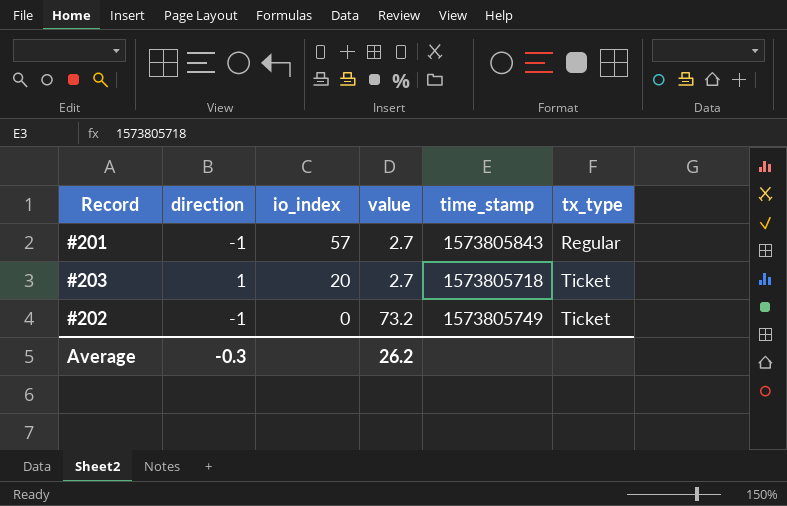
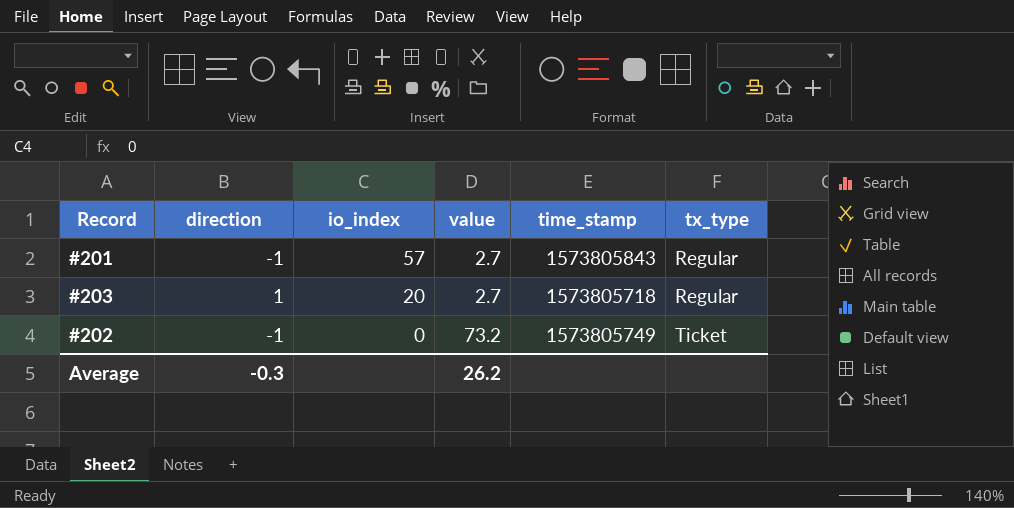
#203 | tx_type: Ticket -> Regular

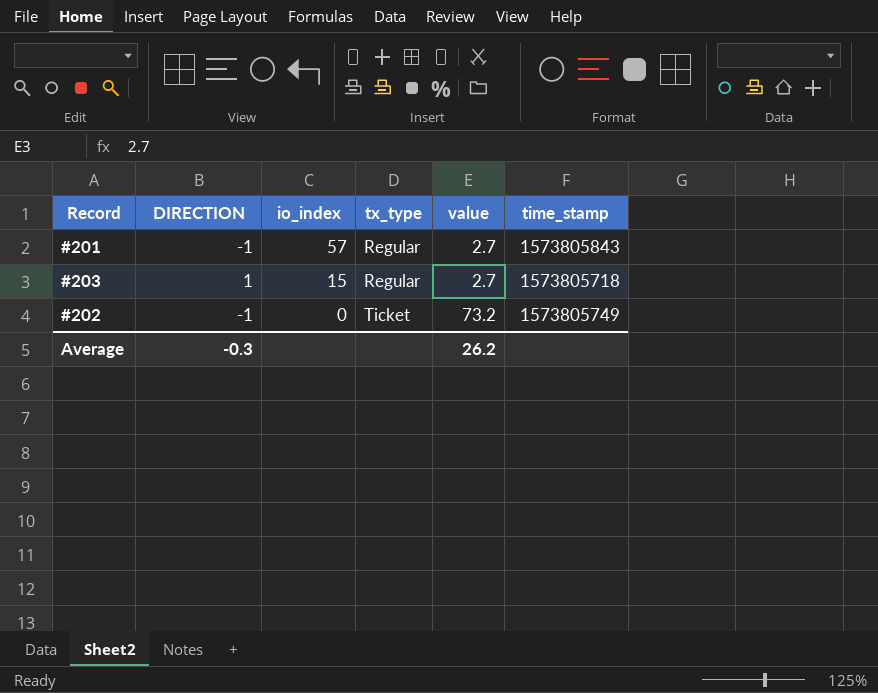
column name: direction -> DIRECTION
column tx_type | position: 6 -> 4
#203 | io_index: 20 -> 15

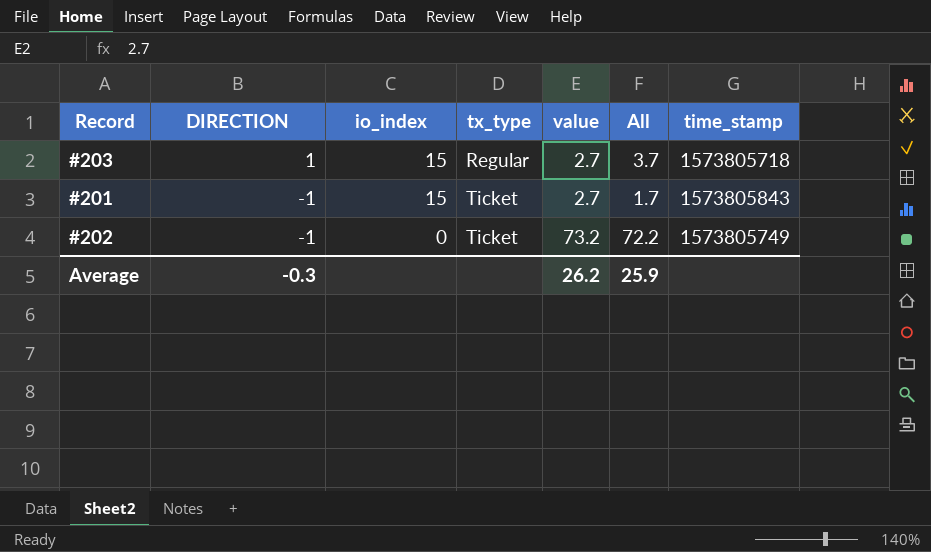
row order: io_index descending -> DIRECTION descending
column All | formula: none -> [DIRECTION] + [value]
#201 | io_index: 57 -> 15
#201 | tx_type: Regular -> Ticket

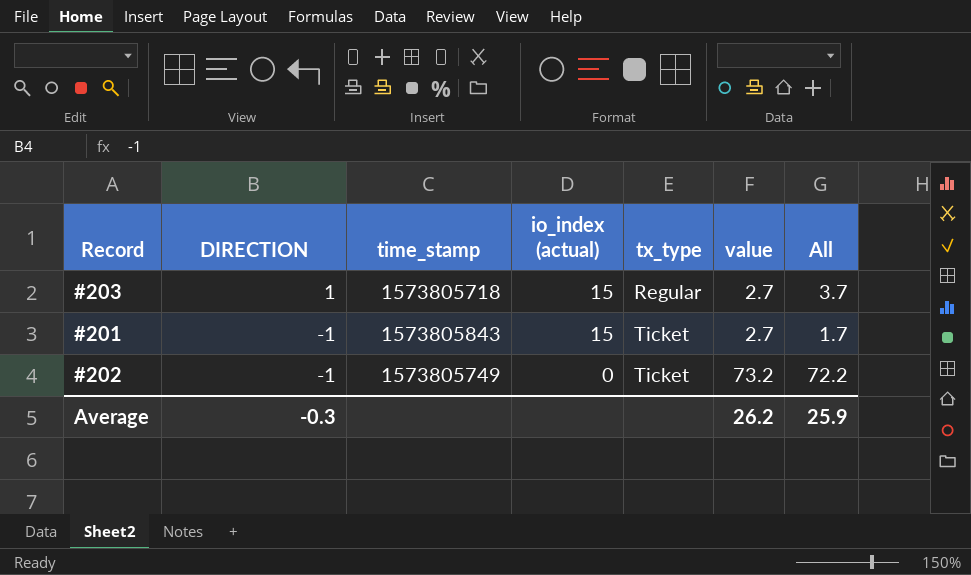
column time_stamp | position: 7 -> 3
column name: io_index -> io_index (actual)

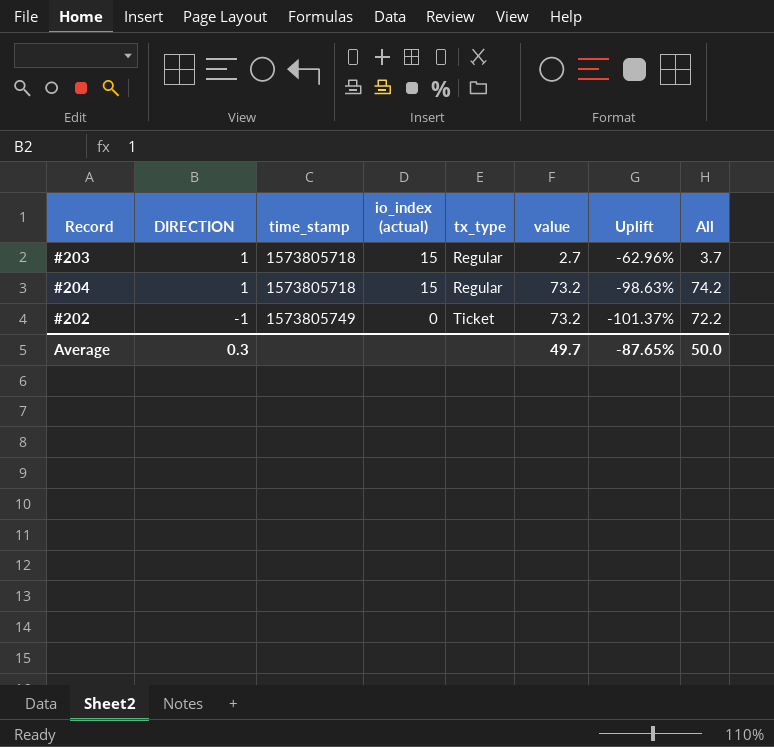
column Uplift | formula: none -> ([DIRECTION] - [value]) / [value]
row #201: -1 | 1573805843 | 15 | Ticket | 2.7 | 1.7 -> none
row #204: none -> 1 | 1573805718 | 15 | Regular | 73.2 | -98.63% | 74.2
Average | DIRECTION: -0.3 -> 0.3
Average | value: 26.2 -> 49.7
Average | All: 25.9 -> 50.0

